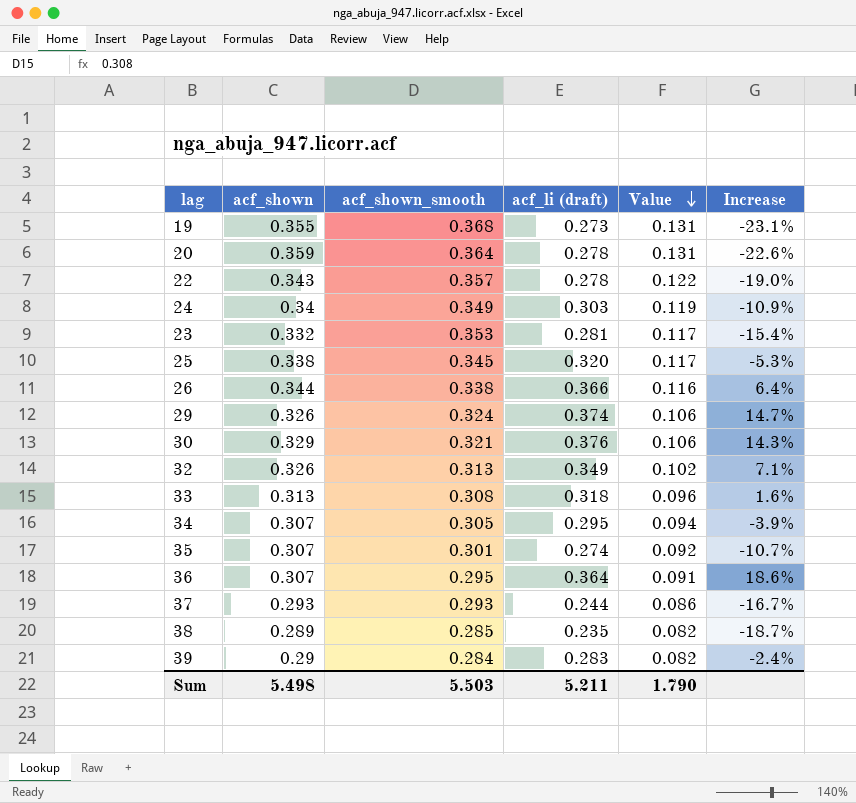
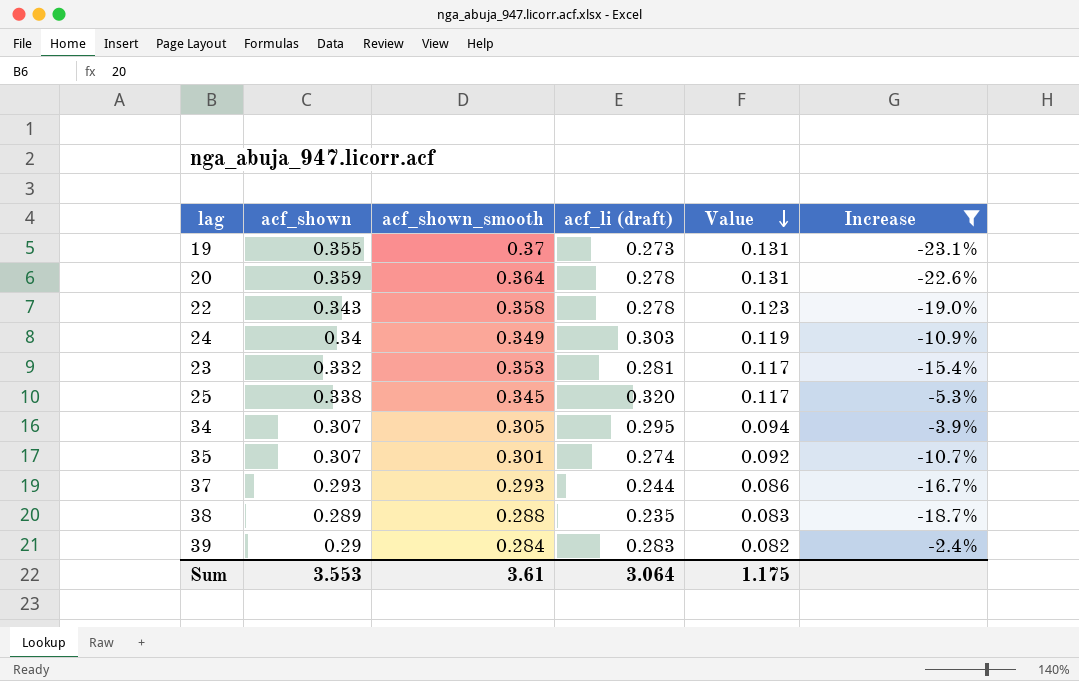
filter: none -> Increase <= -2.4%
19 | acf_shown_smooth: 0.368 -> 0.37
22 | acf_shown_smooth: 0.357 -> 0.358
22 | Value: 0.122 -> 0.123
38 | acf_shown_smooth: 0.285 -> 0.288
38 | Value: 0.082 -> 0.083
Sum | acf_shown: 5.498 -> 3.553
Sum | acf_shown_smooth: 5.503 -> 3.61
Sum | acf_li (draft): 5.211 -> 3.064
Sum | Value: 1.790 -> 1.175

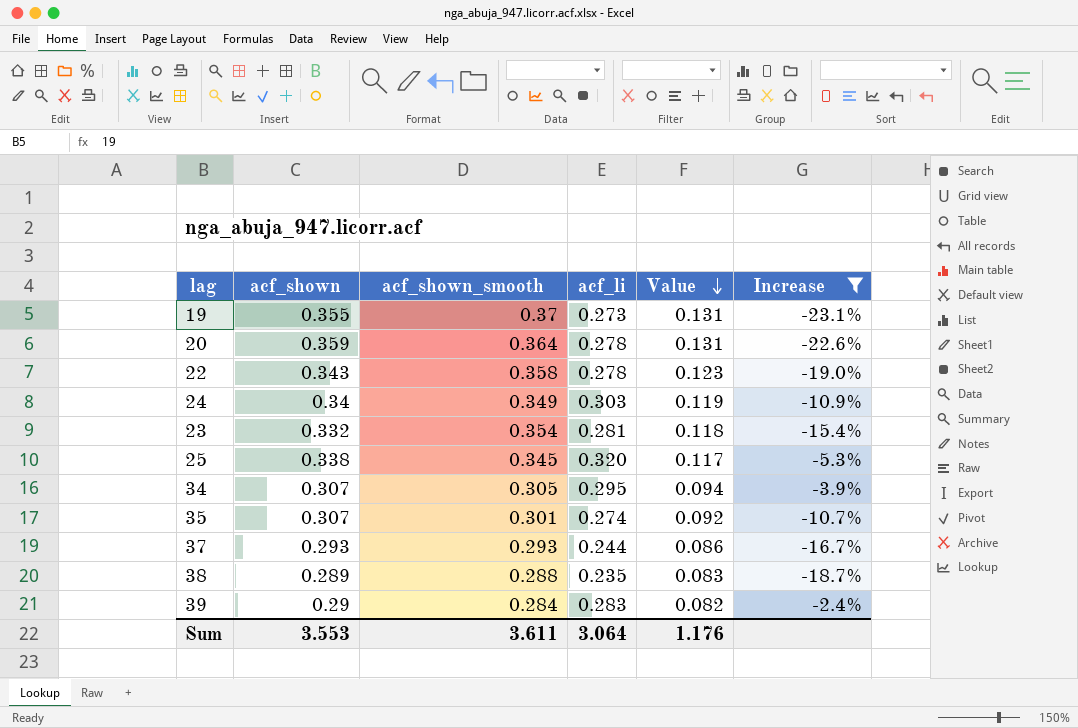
column name: acf_li (draft) -> acf_li
23 | acf_shown_smooth: 0.353 -> 0.354
23 | Value: 0.117 -> 0.118
Sum | acf_shown_smooth: 3.61 -> 3.611
Sum | Value: 1.175 -> 1.176

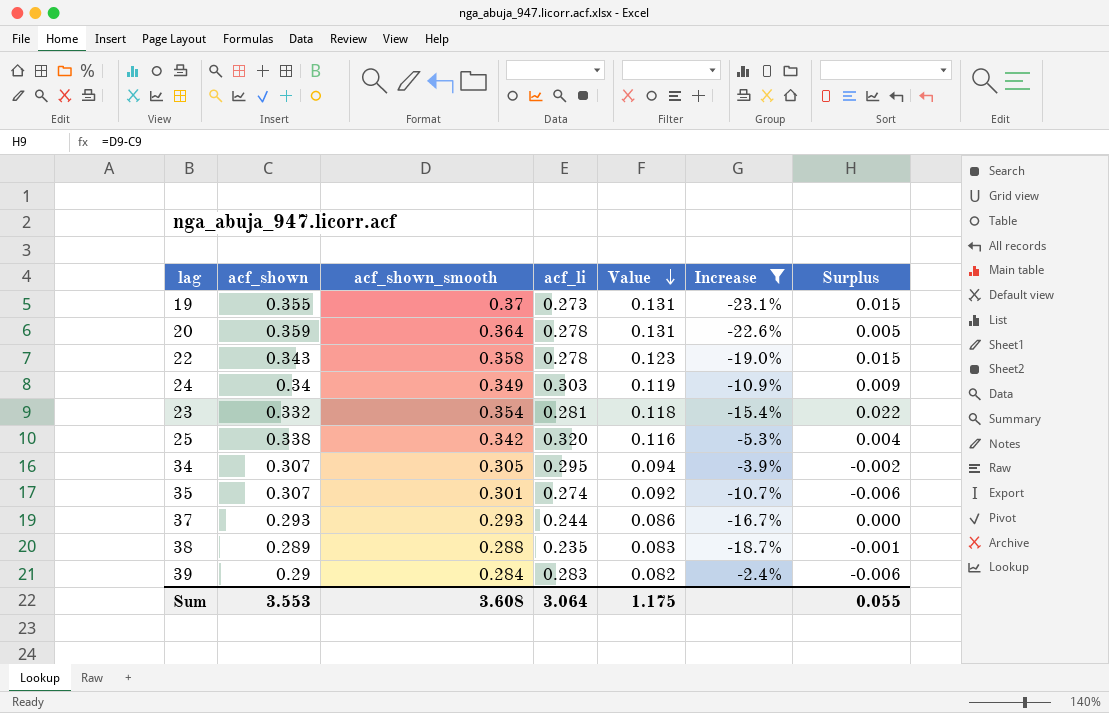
column Surplus | formula: none -> [acf_shown_smooth] - [acf_shown]
25 | acf_shown_smooth: 0.345 -> 0.342
25 | Value: 0.117 -> 0.116
Sum | acf_shown_smooth: 3.611 -> 3.608
Sum | Value: 1.176 -> 1.175

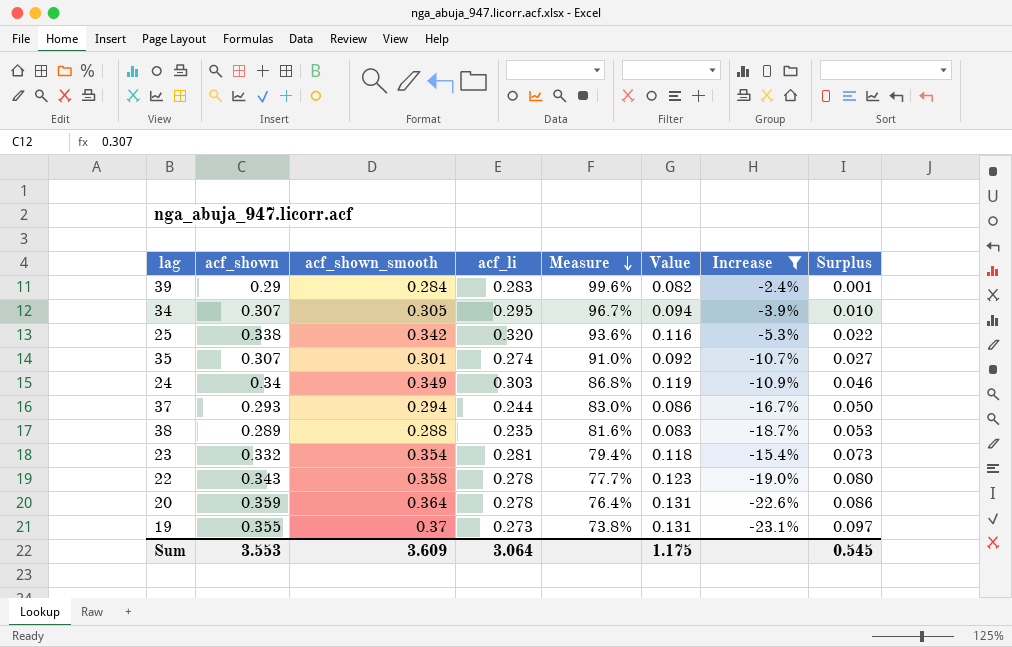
row order: Value descending -> Measure descending
column Measure | formula: none -> [acf_li] / [acf_shown_smooth]
column Surplus | formula: [acf_shown_smooth] - [acf_shown] -> [acf_shown_smooth] - [acf_li]
37 | acf_shown_smooth: 0.293 -> 0.294
Sum | acf_shown_smooth: 3.608 -> 3.609
Sum | Surplus: 0.055 -> 0.545

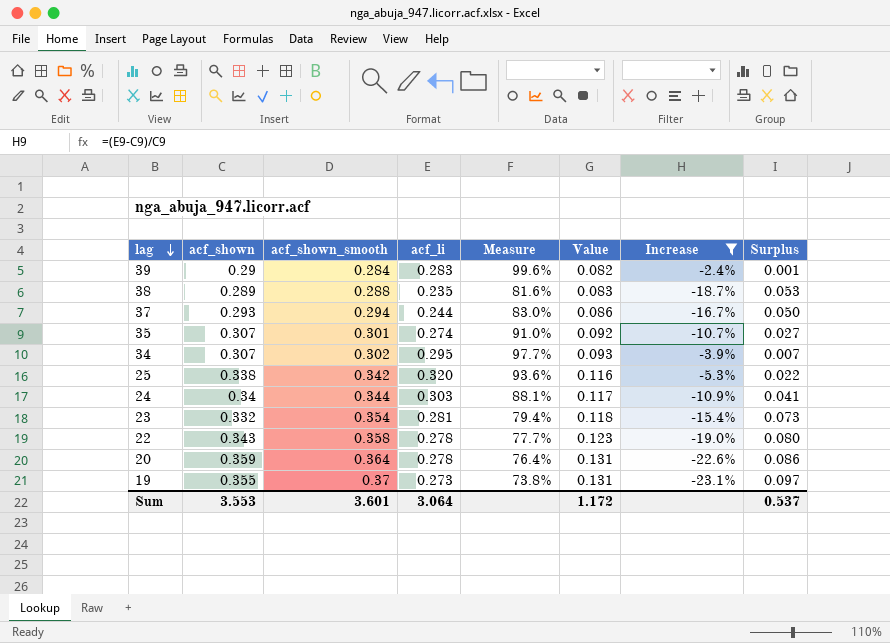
row order: Measure descending -> lag descending
34 | acf_shown_smooth: 0.305 -> 0.302
34 | Measure: 96.7% -> 97.7%
34 | Value: 0.094 -> 0.093
34 | Surplus: 0.010 -> 0.007
24 | acf_shown_smooth: 0.349 -> 0.344
24 | Measure: 86.8% -> 88.1%
24 | Value: 0.119 -> 0.117
24 | Surplus: 0.046 -> 0.041
Sum | acf_shown_smooth: 3.609 -> 3.601
Sum | Value: 1.175 -> 1.172
Sum | Surplus: 0.545 -> 0.537

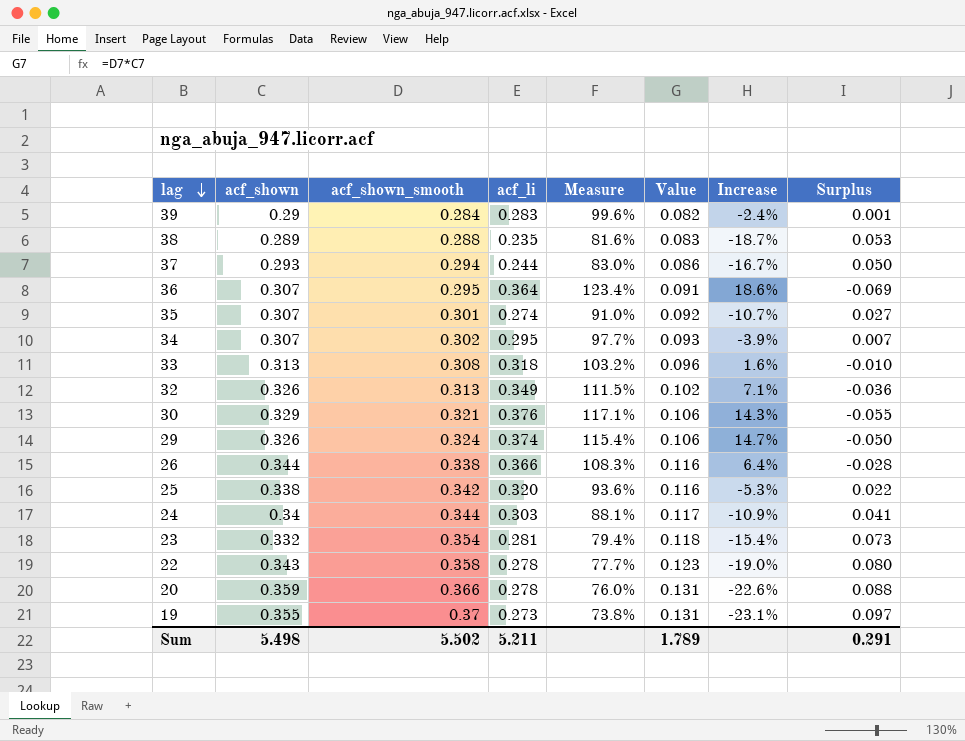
filter: Increase <= -2.4% -> none
20 | acf_shown_smooth: 0.364 -> 0.366
20 | Measure: 76.4% -> 76.0%
20 | Surplus: 0.086 -> 0.088
Sum | acf_shown: 3.553 -> 5.498
Sum | acf_shown_smooth: 3.601 -> 5.502
Sum | acf_li: 3.064 -> 5.211
Sum | Value: 1.172 -> 1.789
Sum | Surplus: 0.537 -> 0.291

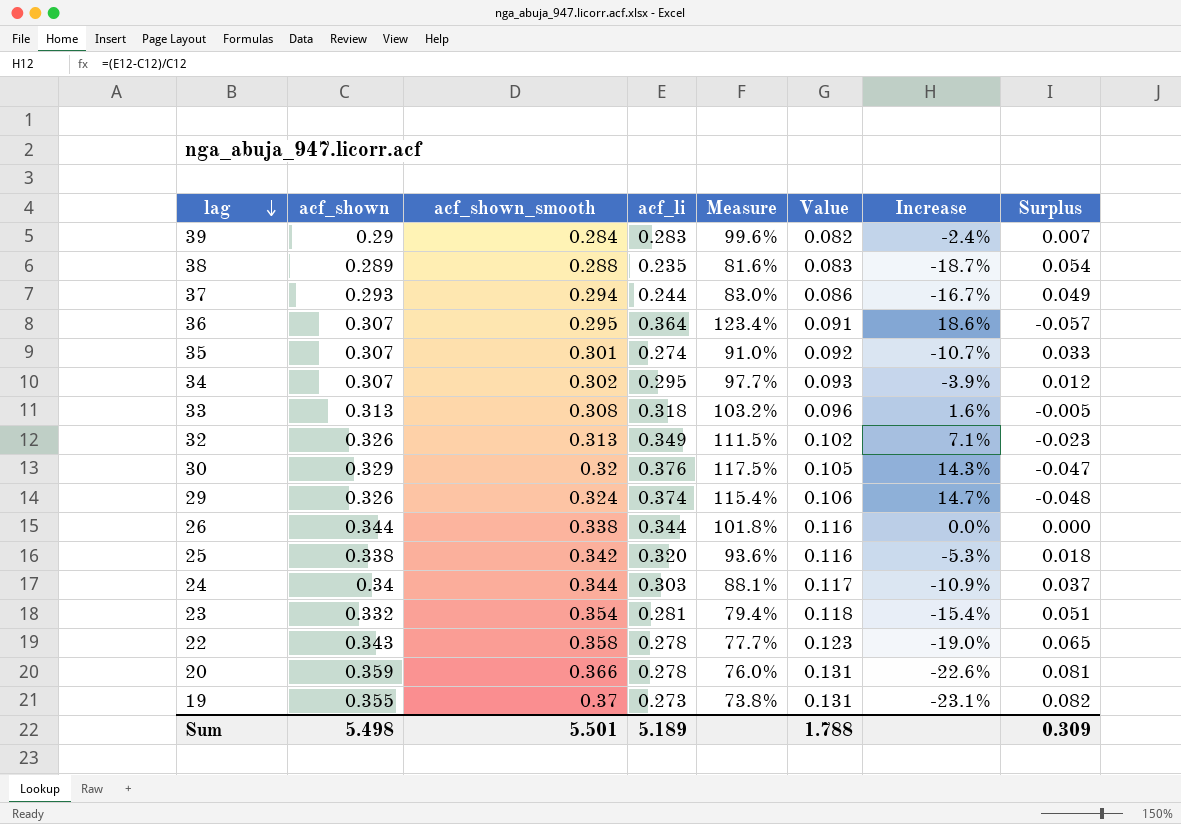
column Surplus | formula: [acf_shown_smooth] - [acf_li] -> [acf_shown] - [acf_li]
30 | acf_shown_smooth: 0.321 -> 0.32
30 | Measure: 117.1% -> 117.5%
30 | Value: 0.106 -> 0.105
26 | acf_li: 0.366 -> 0.344
26 | Measure: 108.3% -> 101.8%
26 | Increase: 6.4% -> 0.0%
Sum | acf_shown_smooth: 5.502 -> 5.501
Sum | acf_li: 5.211 -> 5.189
Sum | Value: 1.789 -> 1.788
Sum | Surplus: 0.291 -> 0.309

